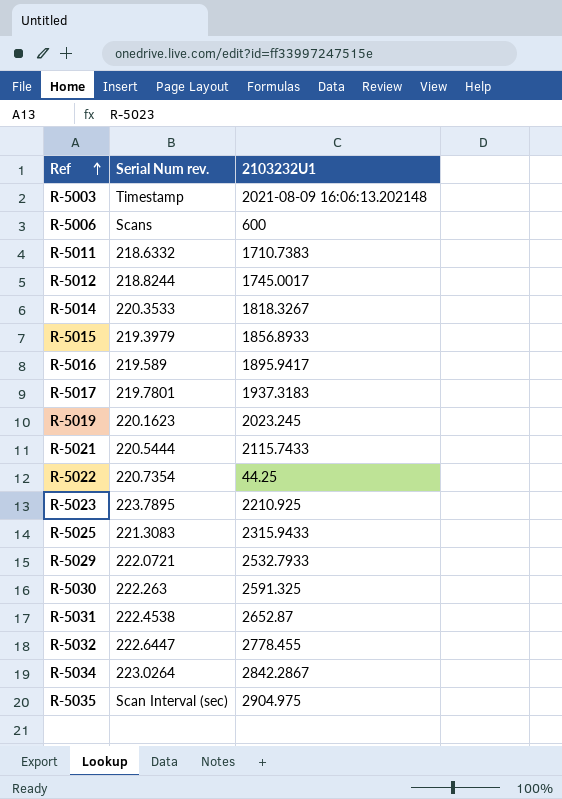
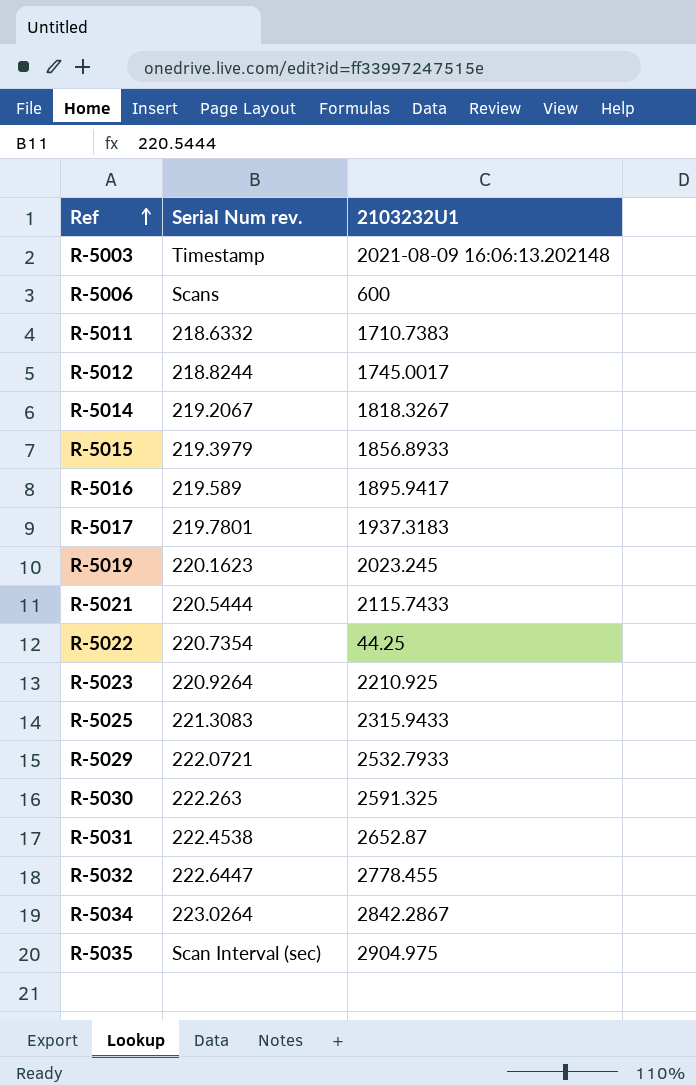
R-5014 | Serial Num rev.: 220.3533 -> 219.2067
R-5023 | Serial Num rev.: 223.7895 -> 220.9264

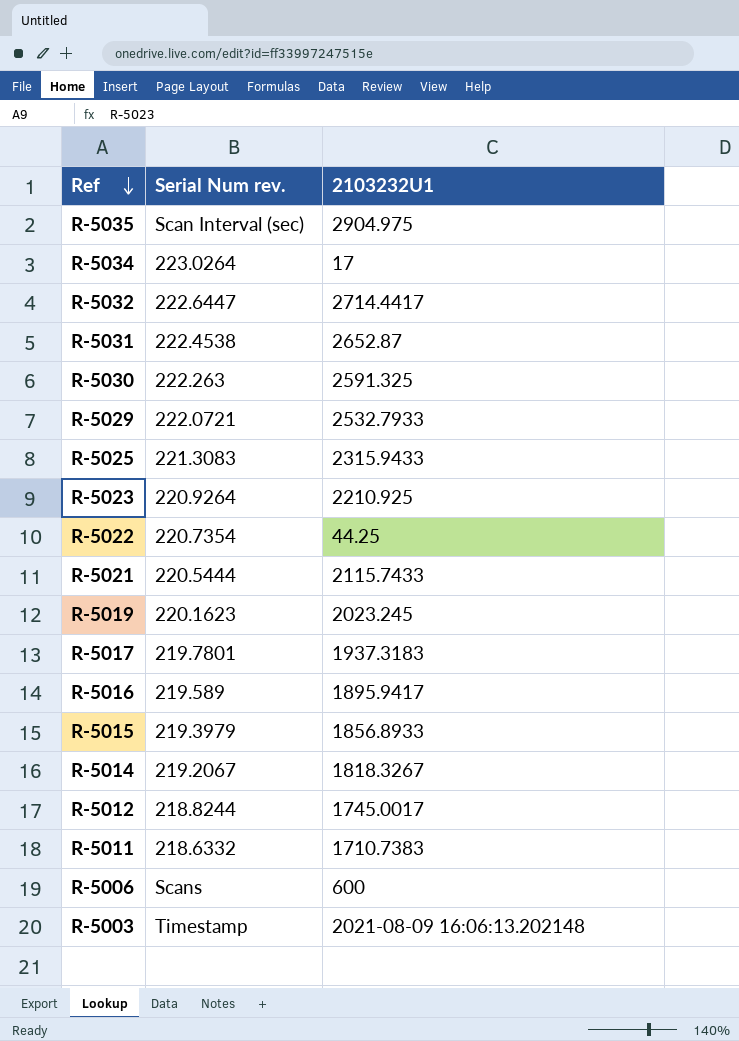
row order: Ref ascending -> Ref descending
R-5034 | 2103232U1: 2842.2867 -> 17
R-5032 | 2103232U1: 2778.455 -> 2714.4417

